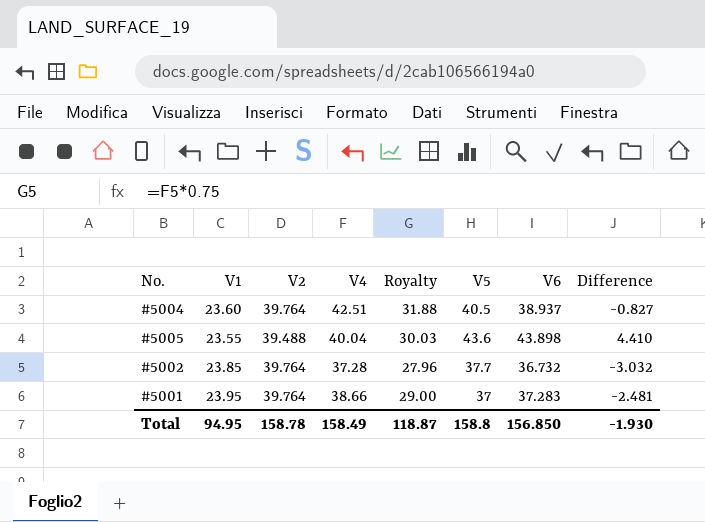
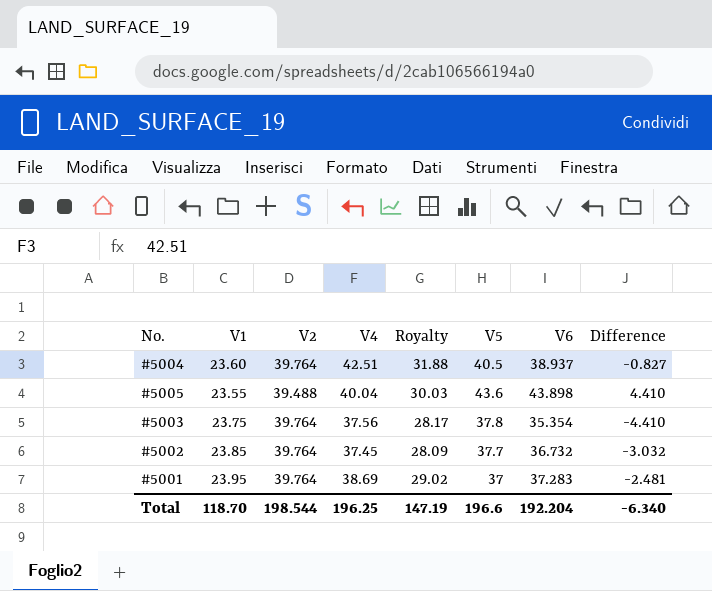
row #5003: none -> 23.75 | 39.764 | 37.56 | 28.17 | 37.8 | 35.354 | -4.410
#5002 | V4: 37.28 -> 37.45
#5002 | Royalty: 27.96 -> 28.09
#5001 | V4: 38.66 -> 38.69
#5001 | Royalty: 29.00 -> 29.02
Total | V1: 94.95 -> 118.70
Total | V2: 158.78 -> 198.544
Total | V4: 158.49 -> 196.25
Total | Royalty: 118.87 -> 147.19
Total | V5: 158.8 -> 196.6
Total | V6: 156.850 -> 192.204
Total | Difference: -1.930 -> -6.340

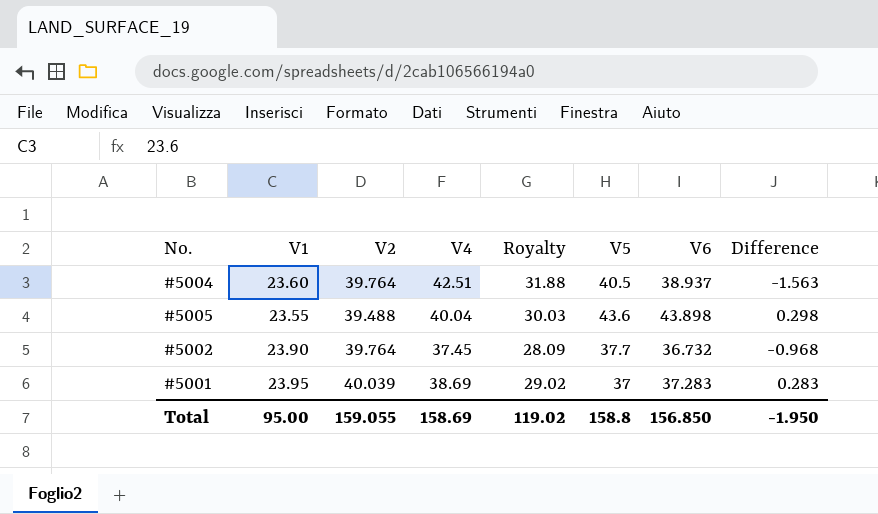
column Difference | formula: [V6] - [V2] -> [V6] - [V5]
row #5003: 23.75 | 39.764 | 37.56 | 28.17 | 37.8 | 35.354 | -4.410 -> none
#5002 | V1: 23.85 -> 23.90
#5001 | V2: 39.764 -> 40.039
Total | V1: 118.70 -> 95.00
Total | V2: 198.544 -> 159.055
Total | V4: 196.25 -> 158.69
Total | Royalty: 147.19 -> 119.02
Total | V5: 196.6 -> 158.8
Total | V6: 192.204 -> 156.850
Total | Difference: -6.340 -> -1.950

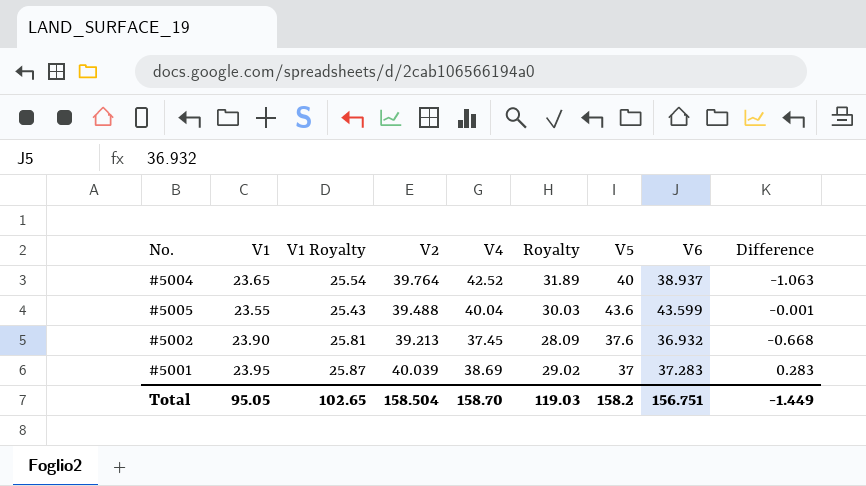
column V1 Royalty | formula: none -> [V1] * 1.08
#5004 | V1: 23.60 -> 23.65
#5004 | V4: 42.51 -> 42.52
#5004 | Royalty: 31.88 -> 31.89
#5004 | V5: 40.5 -> 40
#5004 | Difference: -1.563 -> -1.063
#5005 | V6: 43.898 -> 43.599
#5005 | Difference: 0.298 -> -0.001
#5002 | V2: 39.764 -> 39.213
#5002 | V5: 37.7 -> 37.6
#5002 | V6: 36.732 -> 36.932
#5002 | Difference: -0.968 -> -0.668
Total | V1: 95.00 -> 95.05
Total | V2: 159.055 -> 158.504
Total | V4: 158.69 -> 158.70
Total | Royalty: 119.02 -> 119.03
Total | V5: 158.8 -> 158.2
Total | V6: 156.850 -> 156.751
Total | Difference: -1.950 -> -1.449

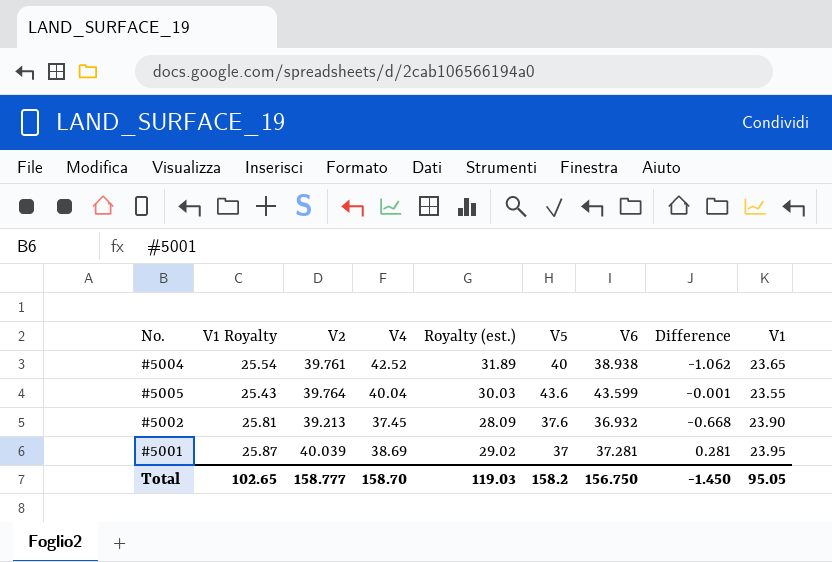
column name: Royalty -> Royalty (est.)
column V1 | position: 2 -> 9
#5004 | V2: 39.764 -> 39.761
#5004 | V6: 38.937 -> 38.938
#5004 | Difference: -1.063 -> -1.062
#5005 | V2: 39.488 -> 39.764
#5001 | V6: 37.283 -> 37.281
#5001 | Difference: 0.283 -> 0.281
Total | V2: 158.504 -> 158.777
Total | V6: 156.751 -> 156.750
Total | Difference: -1.449 -> -1.450

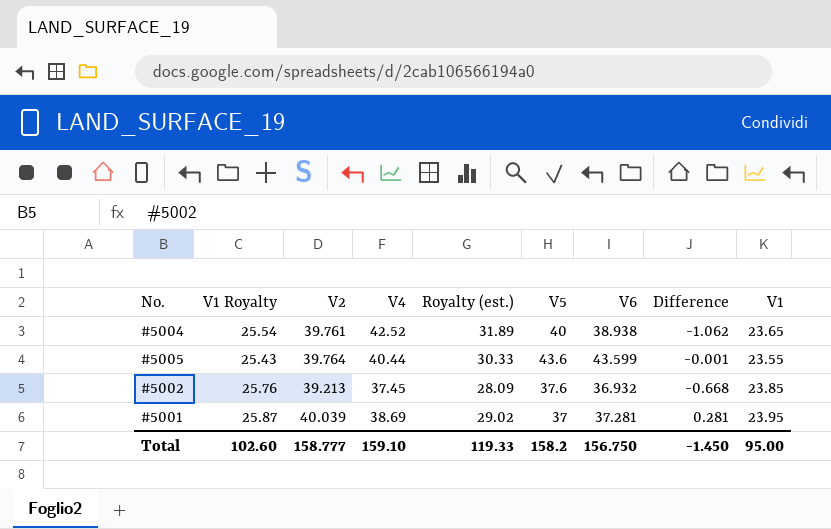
#5005 | V4: 40.04 -> 40.44
#5005 | Royalty (est.): 30.03 -> 30.33
#5002 | V1 Royalty: 25.81 -> 25.76
#5002 | V1: 23.90 -> 23.85
Total | V1 Royalty: 102.65 -> 102.60
Total | V4: 158.70 -> 159.10
Total | Royalty (est.): 119.03 -> 119.33
Total | V1: 95.05 -> 95.00

